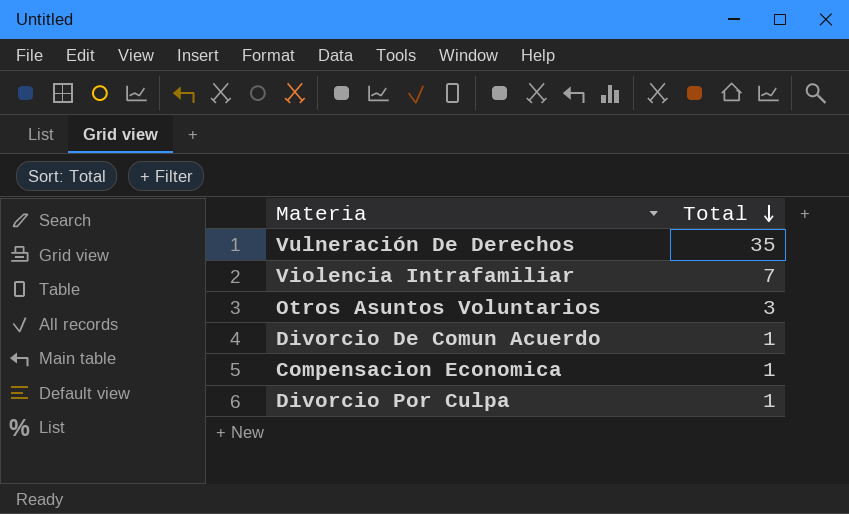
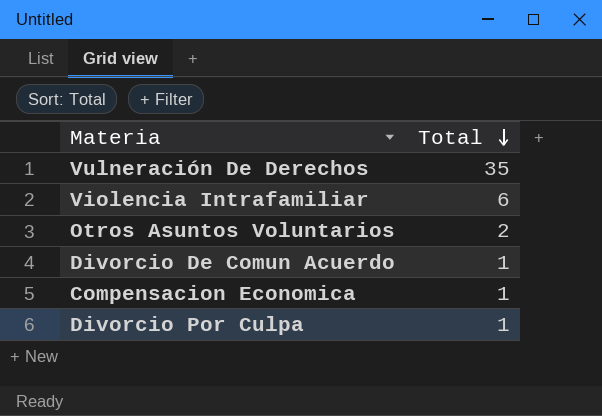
Violencia Intrafamiliar | Total: 7 -> 6
Otros Asuntos Voluntarios | Total: 3 -> 2

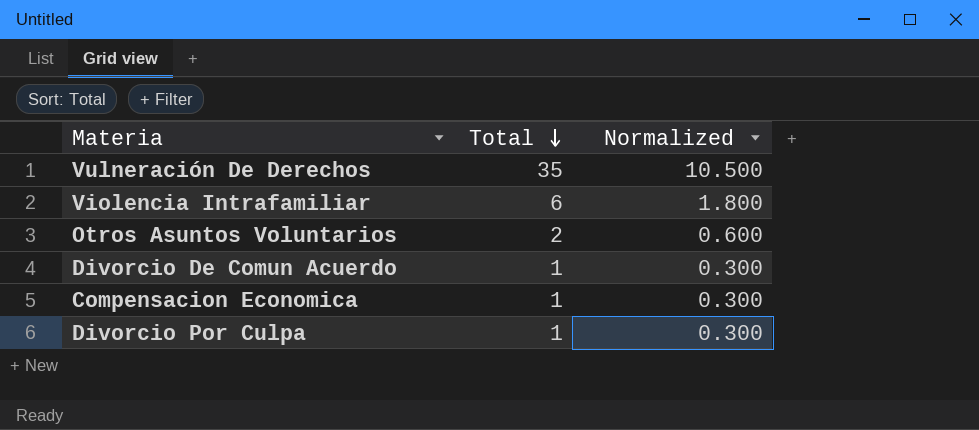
column Normalized | formula: none -> [Total] * 0.3

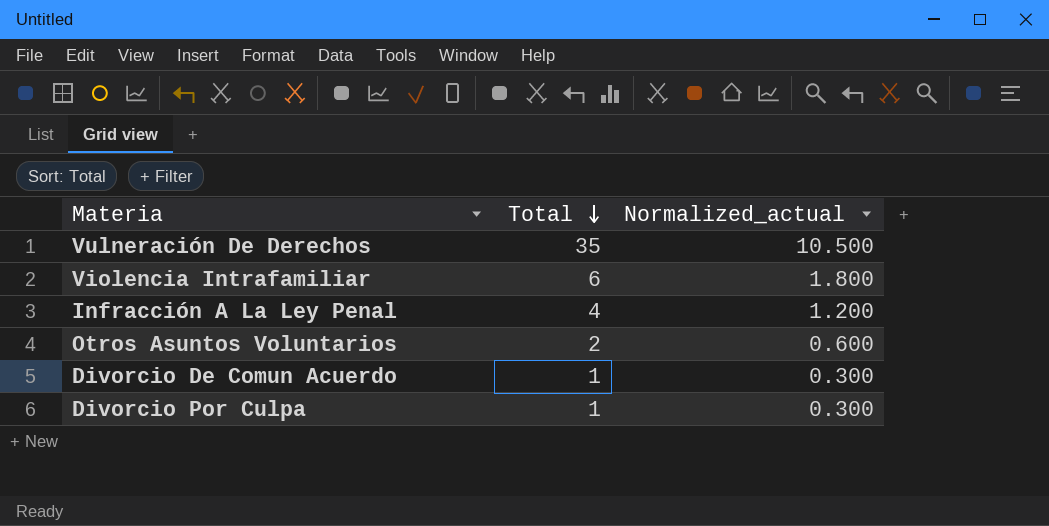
column name: Normalized -> Normalized_actual
row Compensacion Economica: 1 | 0.300 -> none
row Infracción A La Ley Penal: none -> 4 | 1.200

